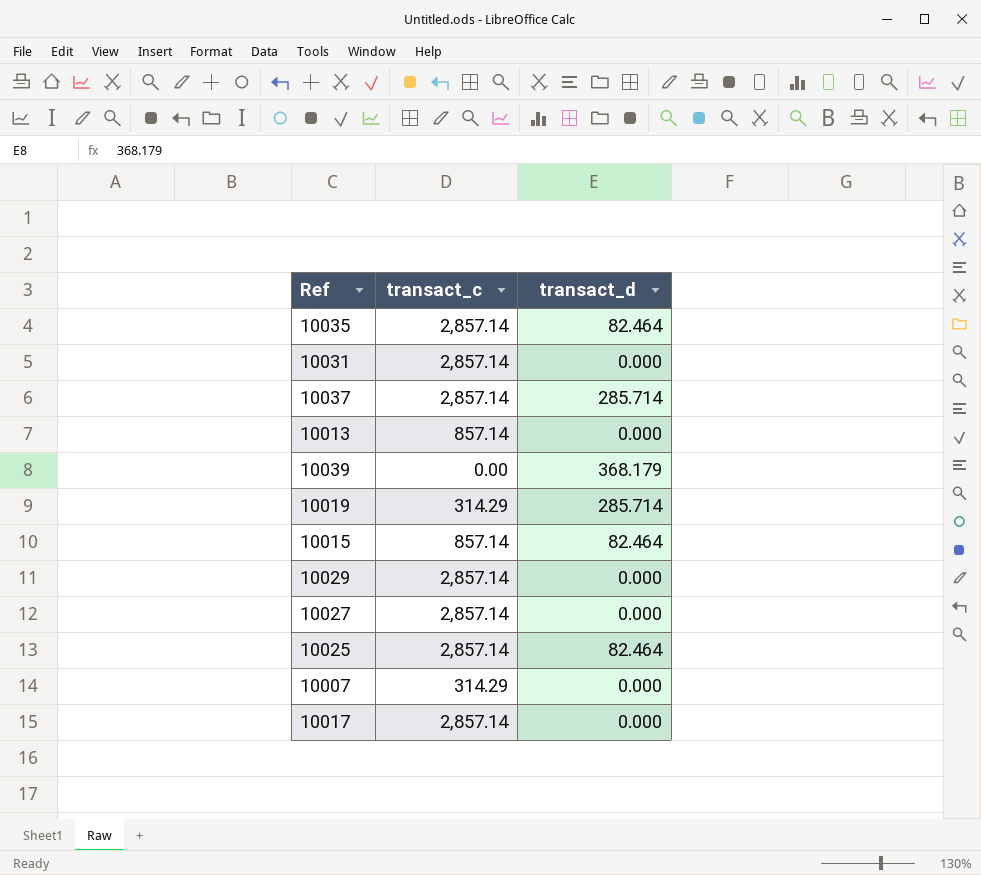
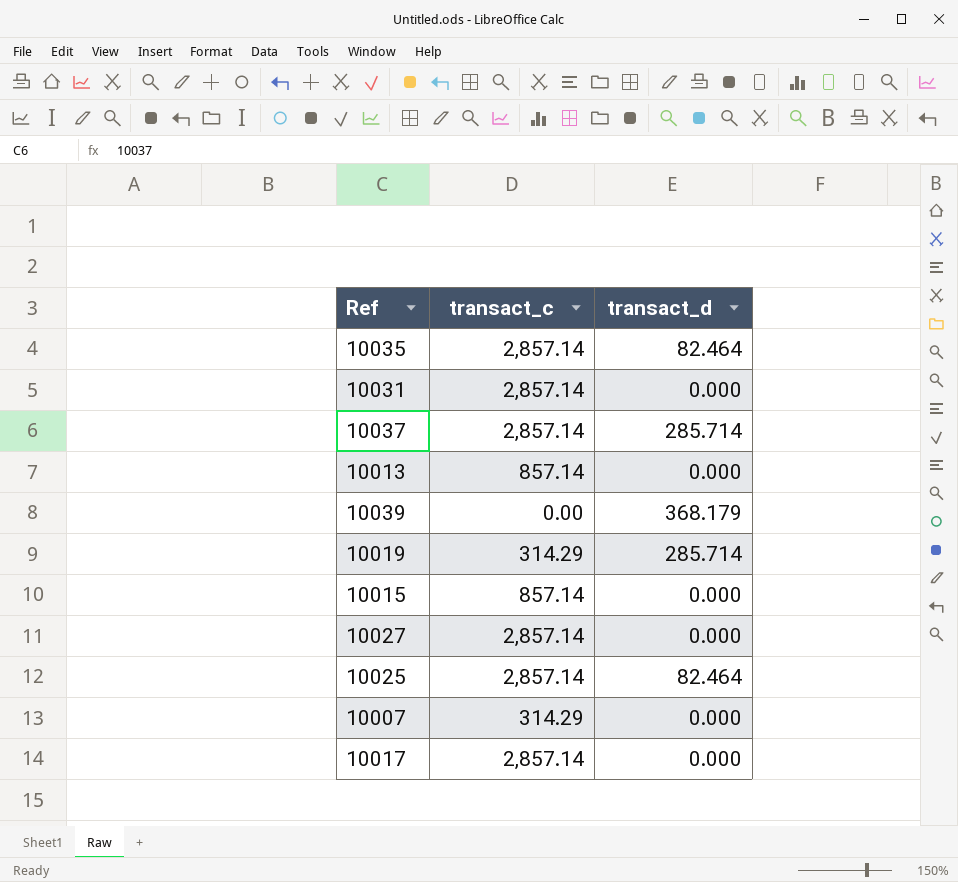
row 10029: 2,857.14 | 0.000 -> none
10015 | transact_d: 82.464 -> 0.000

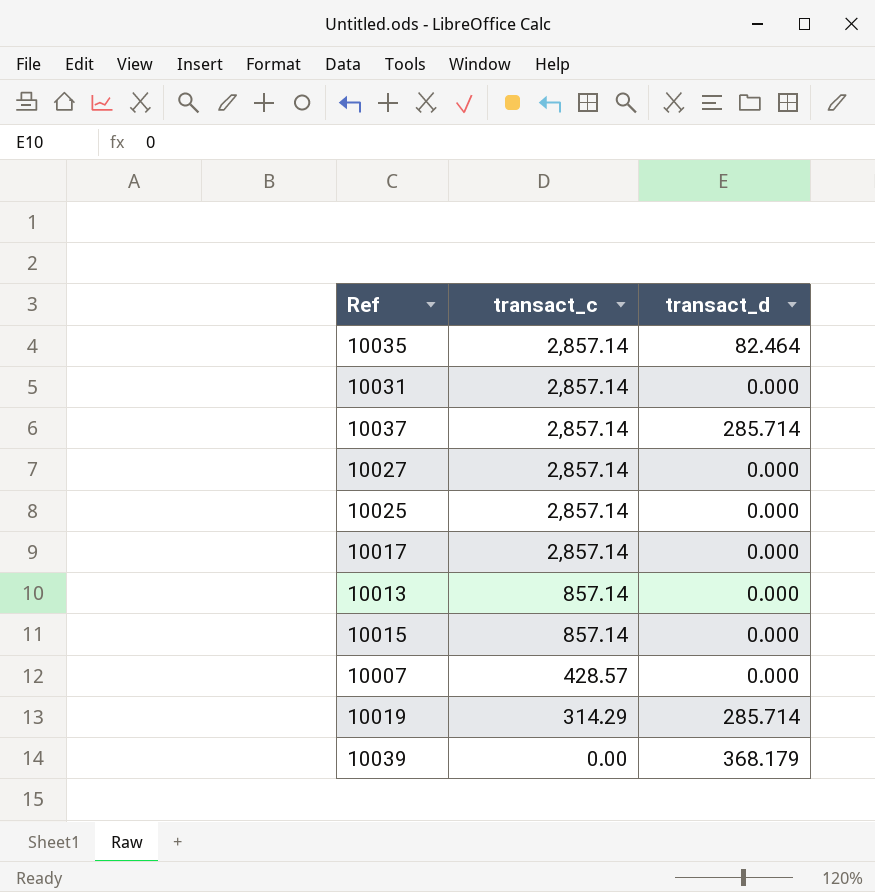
row order: none -> transact_c descending
10025 | transact_d: 82.464 -> 0.000
10007 | transact_c: 314.29 -> 428.57

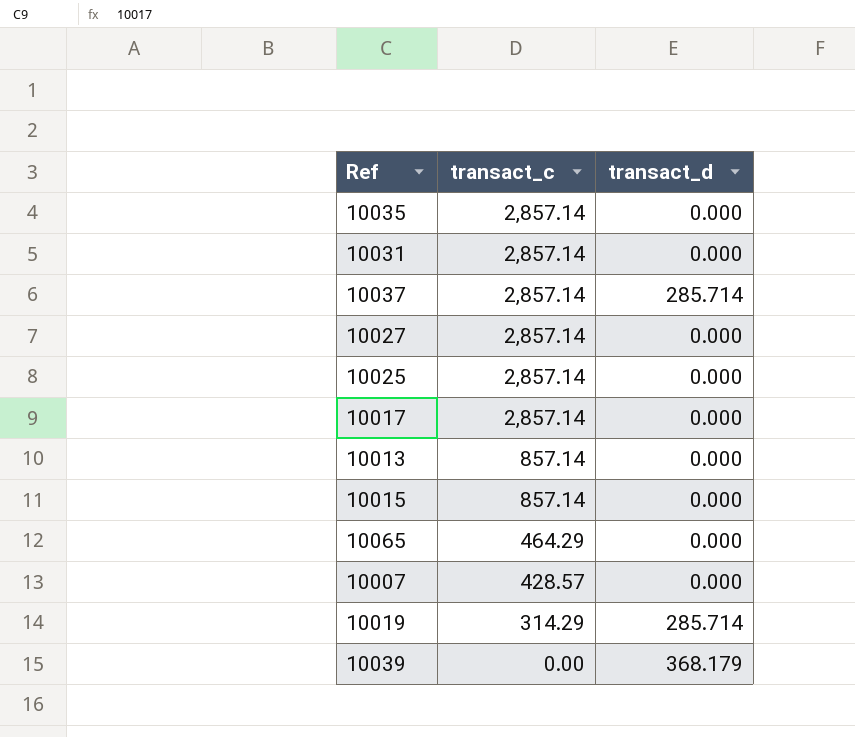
10035 | transact_d: 82.464 -> 0.000
row 10065: none -> 464.29 | 0.000

